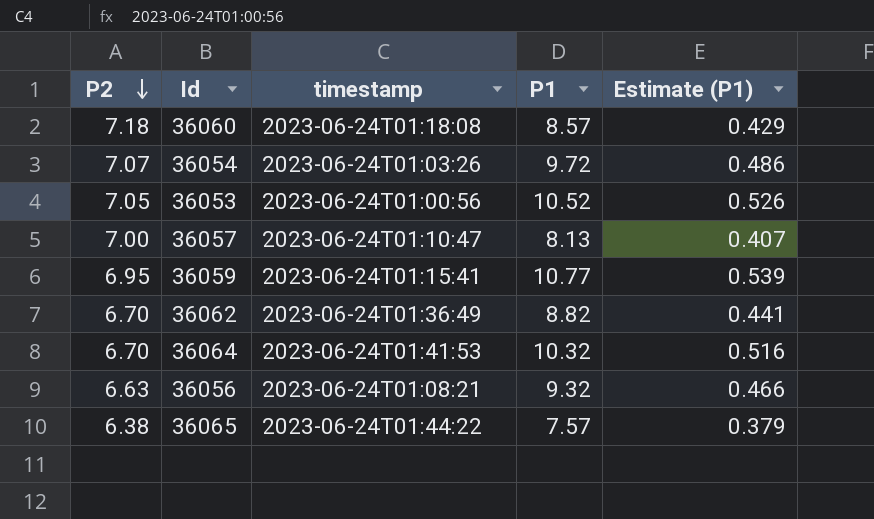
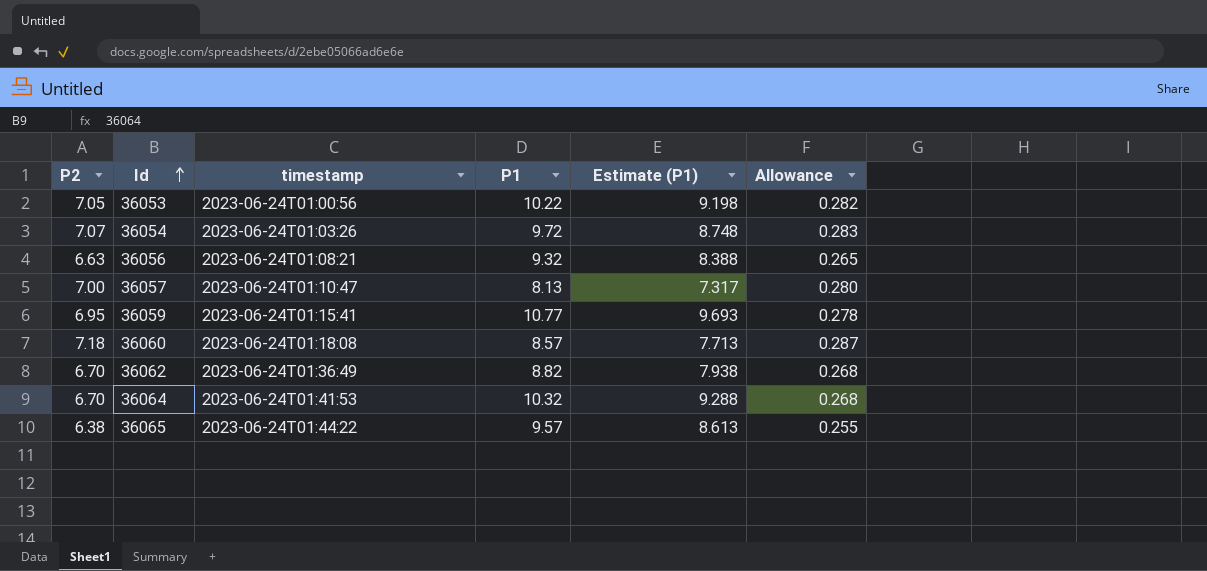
row order: P2 descending -> Id ascending
column Estimate (P1) | formula: [P1] * 0.05 -> [P1] * 0.9
column Allowance | formula: none -> [P2] * 0.04
36053 | P1: 10.52 -> 10.22
36065 | P1: 7.57 -> 9.57

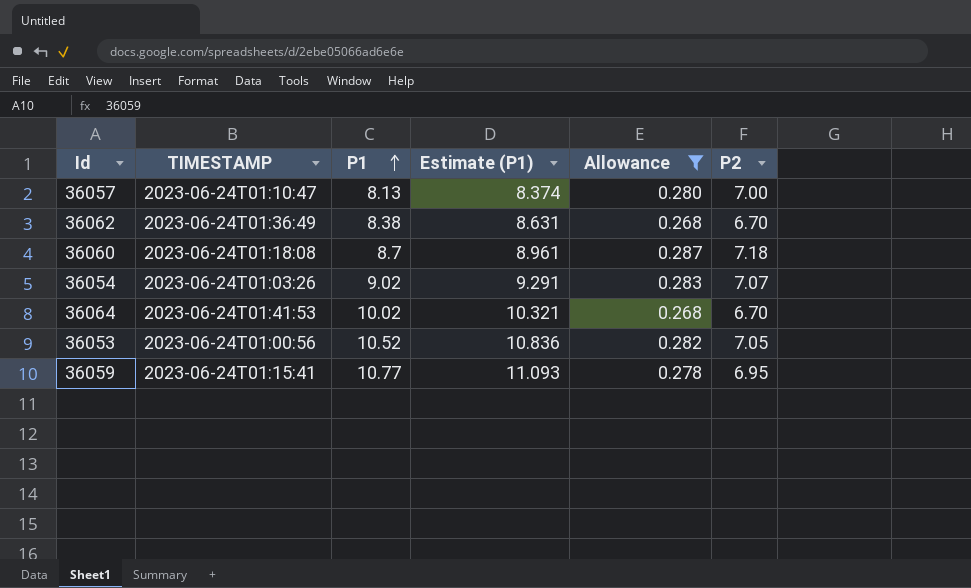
filter: none -> Allowance >= 0.268
row order: Id ascending -> P1 ascending
column name: timestamp -> TIMESTAMP
column Estimate (P1) | formula: [P1] * 0.9 -> [P1] * 1.03
column P2 | position: 1 -> 6
36062 | P1: 8.82 -> 8.38
36060 | P1: 8.57 -> 8.7
36054 | P1: 9.72 -> 9.02
36064 | P1: 10.32 -> 10.02
36053 | P1: 10.22 -> 10.52

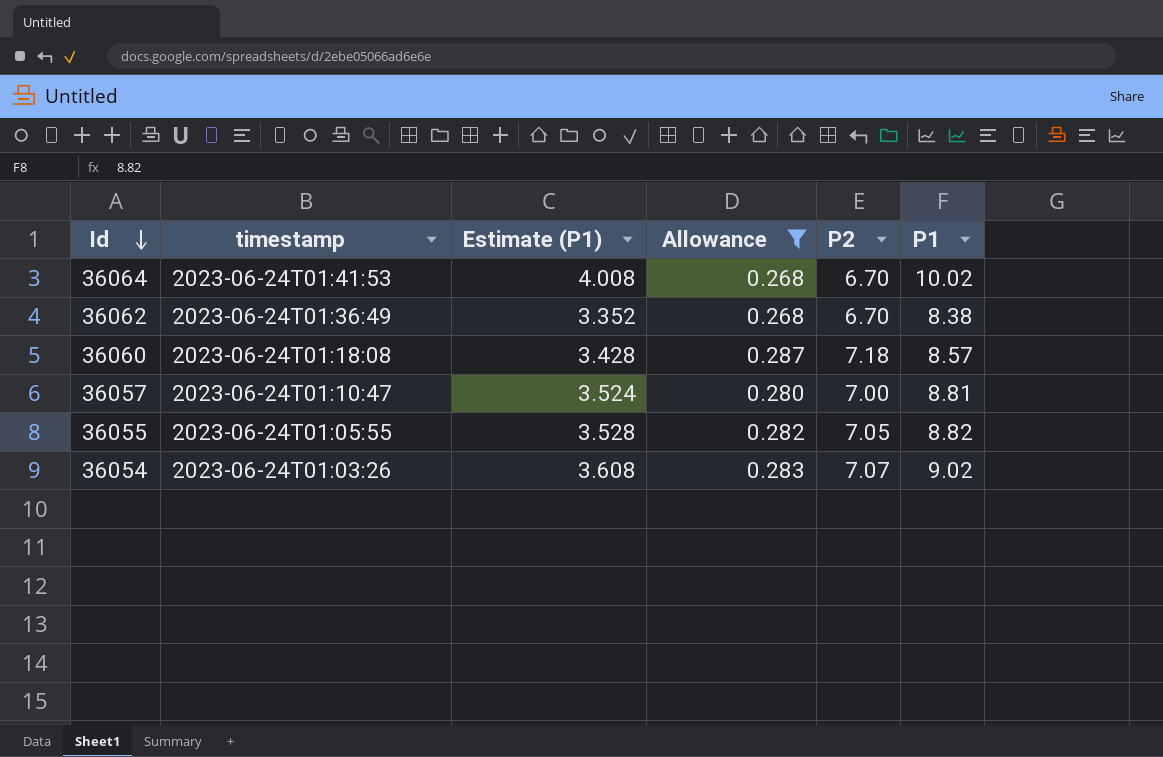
row order: P1 ascending -> Id descending
column name: TIMESTAMP -> timestamp
column Estimate (P1) | formula: [P1] * 1.03 -> [P1] * 0.4
column P1 | position: 3 -> 6
row 36053: 2023-06-24T01:00:56 | 10.52 | 10.836 | 0.282 | 7.05 -> none
row 36059: 2023-06-24T01:15:41 | 10.77 | 11.093 | 0.278 | 6.95 -> none
36060 | P1: 8.7 -> 8.57
36057 | P1: 8.13 -> 8.81
row 36055: none -> 2023-06-24T01:05:55 | 3.528 | 0.282 | 7.05 | 8.82

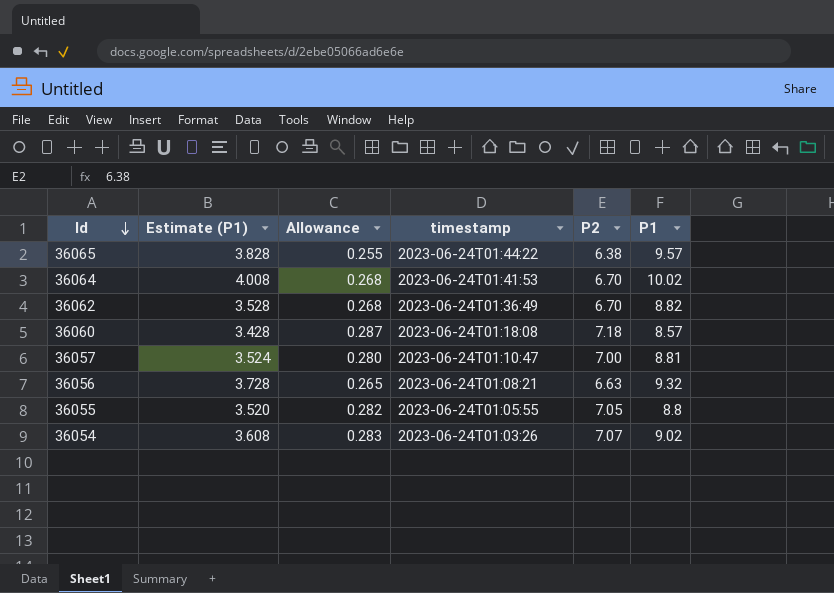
filter: Allowance >= 0.268 -> none
column timestamp | position: 2 -> 4
36062 | Estimate (P1): 3.352 -> 3.528
36062 | P1: 8.38 -> 8.82
36055 | Estimate (P1): 3.528 -> 3.520
36055 | P1: 8.82 -> 8.8

